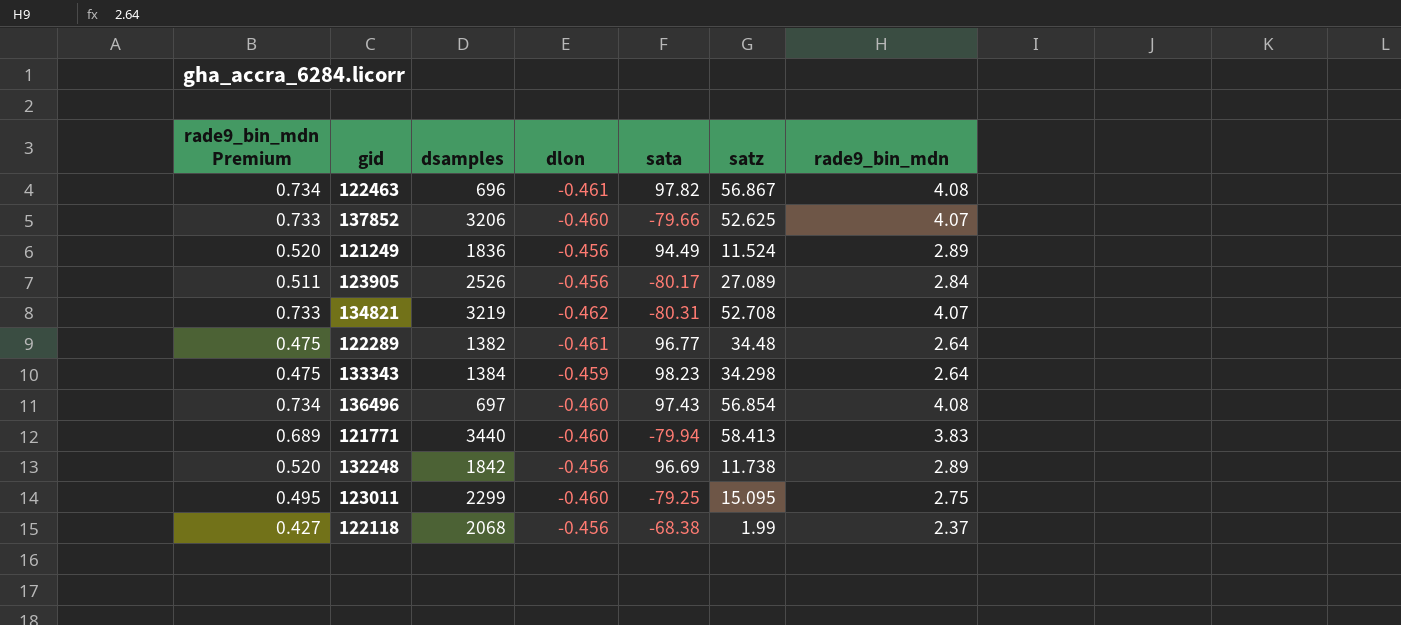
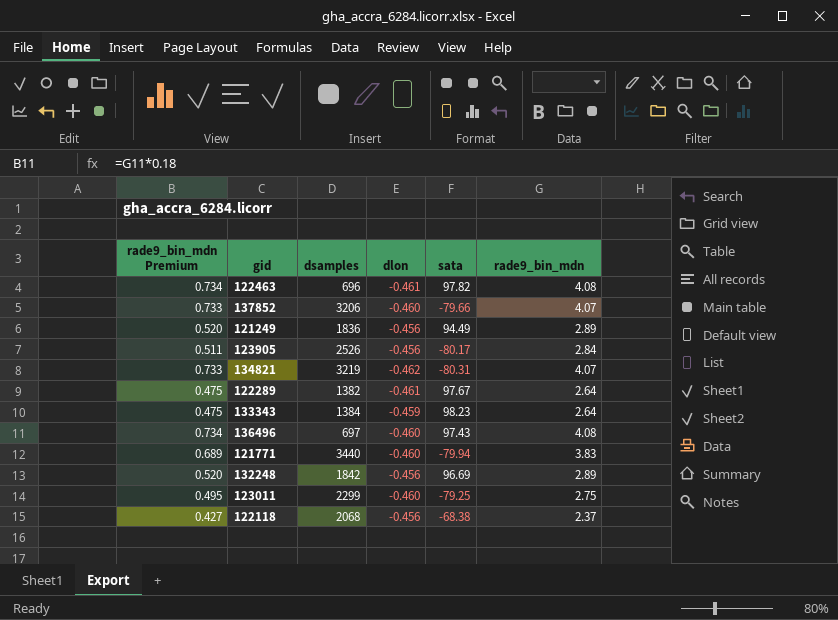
column satz | position: 6 -> none
122289 | sata: 96.77 -> 97.67

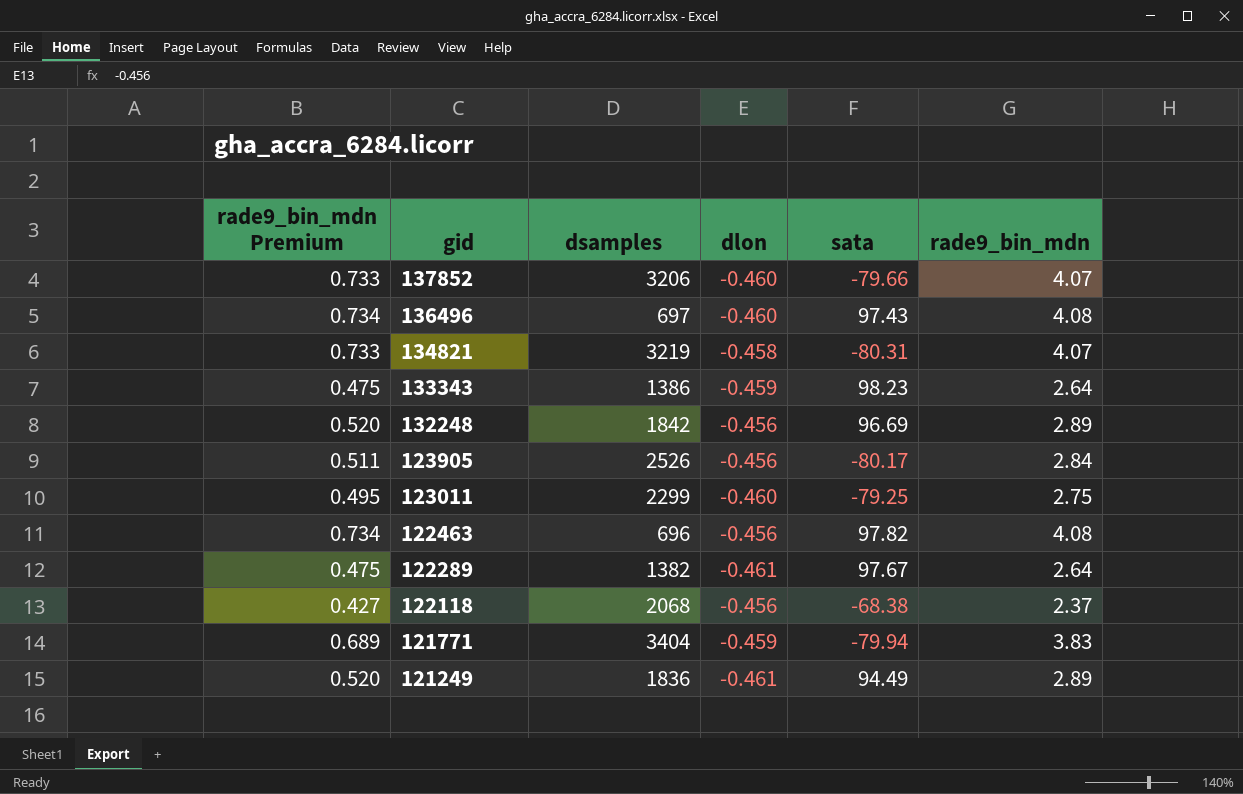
row order: none -> gid descending
134821 | dlon: -0.462 -> -0.458
133343 | dsamples: 1384 -> 1386
122463 | dlon: -0.461 -> -0.456
121771 | dsamples: 3440 -> 3404
121771 | dlon: -0.460 -> -0.459
121249 | dlon: -0.456 -> -0.461

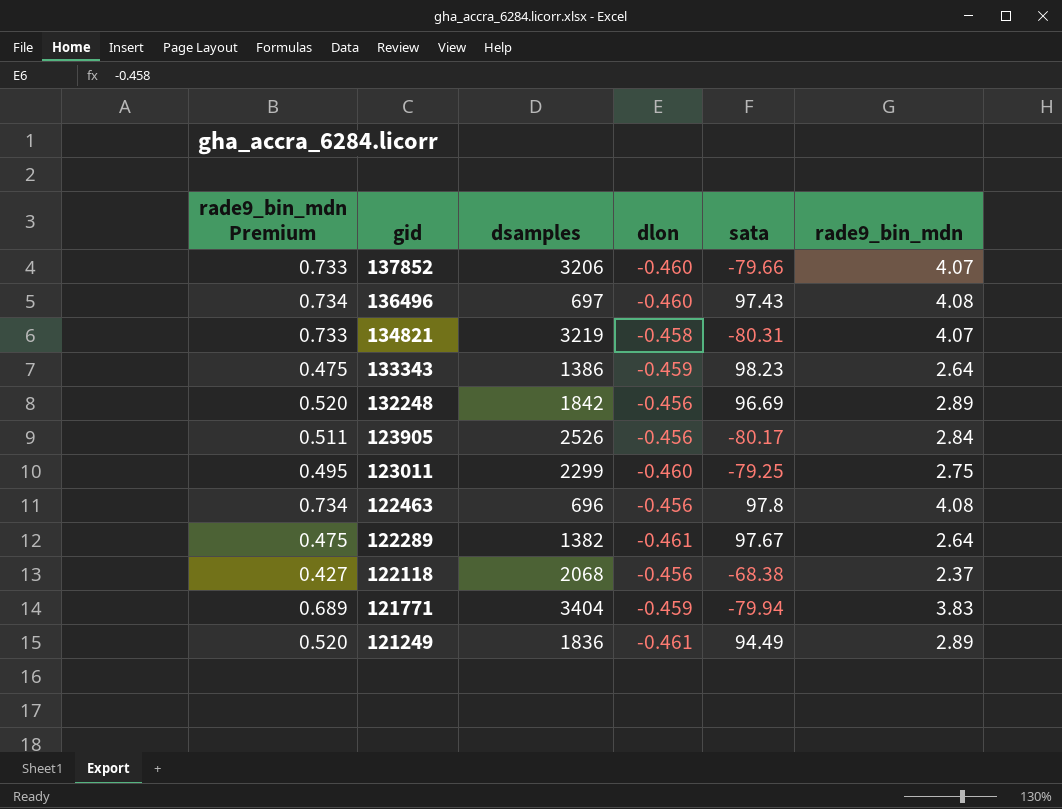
122463 | sata: 97.82 -> 97.8

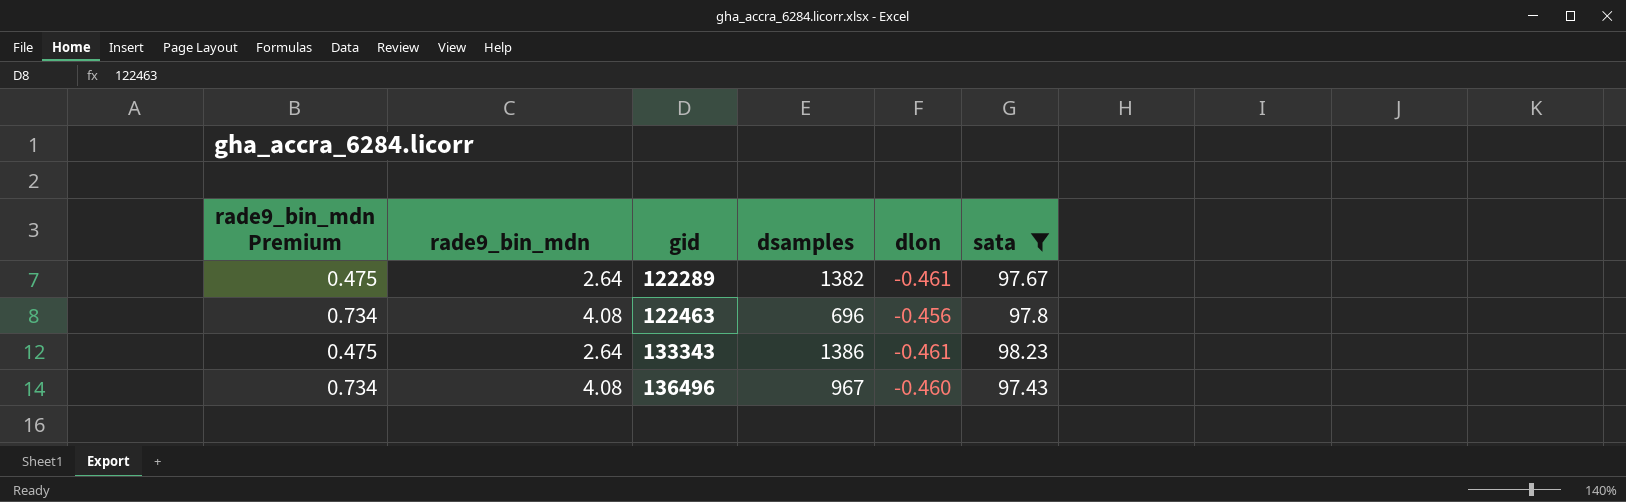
filter: none -> sata >= 97.43
row order: gid descending -> gid ascending
column rade9_bin_mdn | position: 6 -> 2
133343 | dlon: -0.459 -> -0.461
136496 | dsamples: 697 -> 967

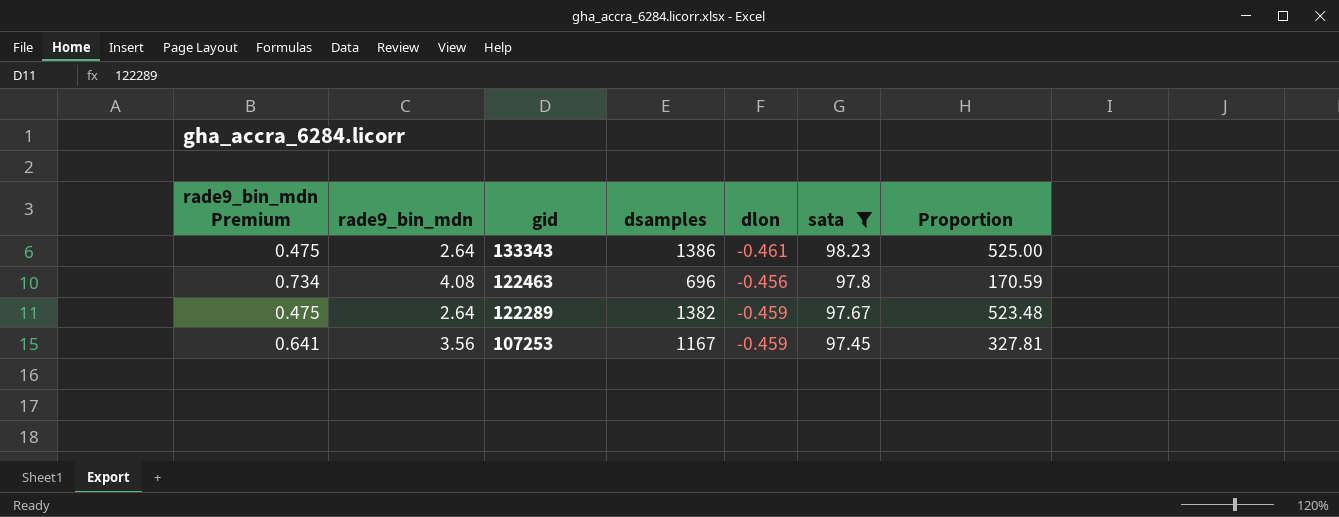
row order: gid ascending -> gid descending
column Proportion | formula: none -> [dsamples] / [rade9_bin_mdn]
row 136496: 0.734 | 4.08 | 967 | -0.460 | 97.43 -> none
122289 | dlon: -0.461 -> -0.459
row 107253: none -> 0.641 | 3.56 | 1167 | -0.459 | 97.45 | 327.81

